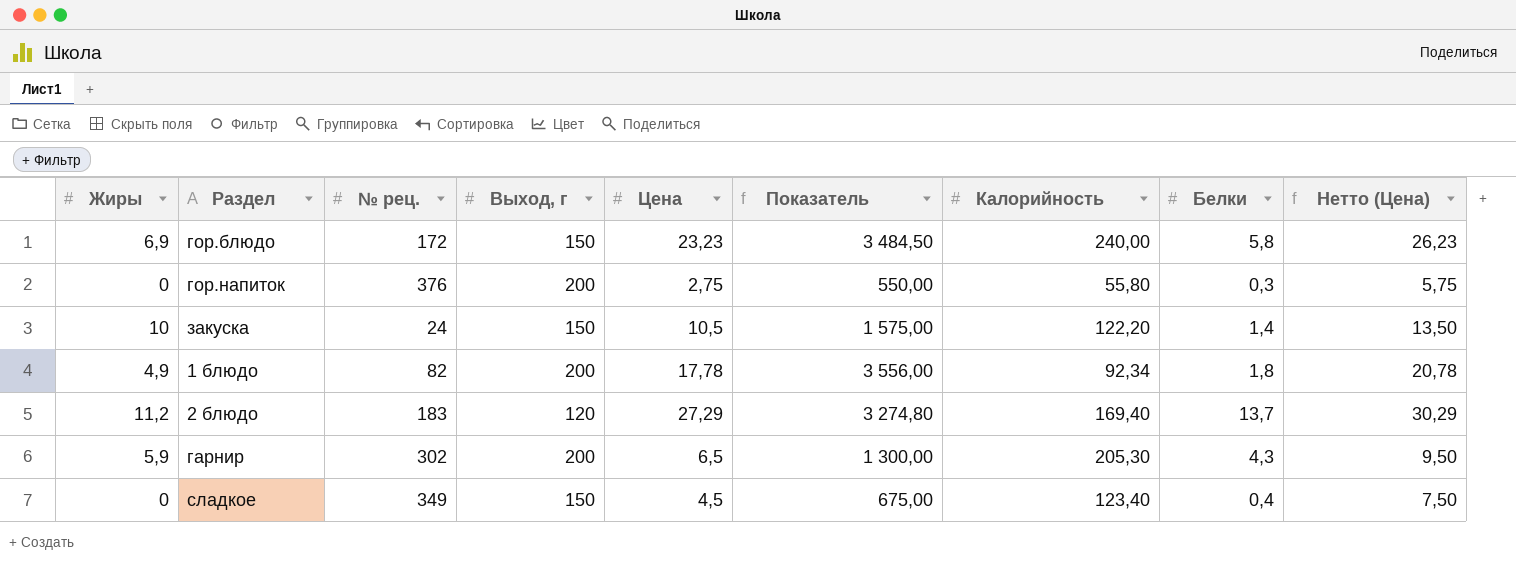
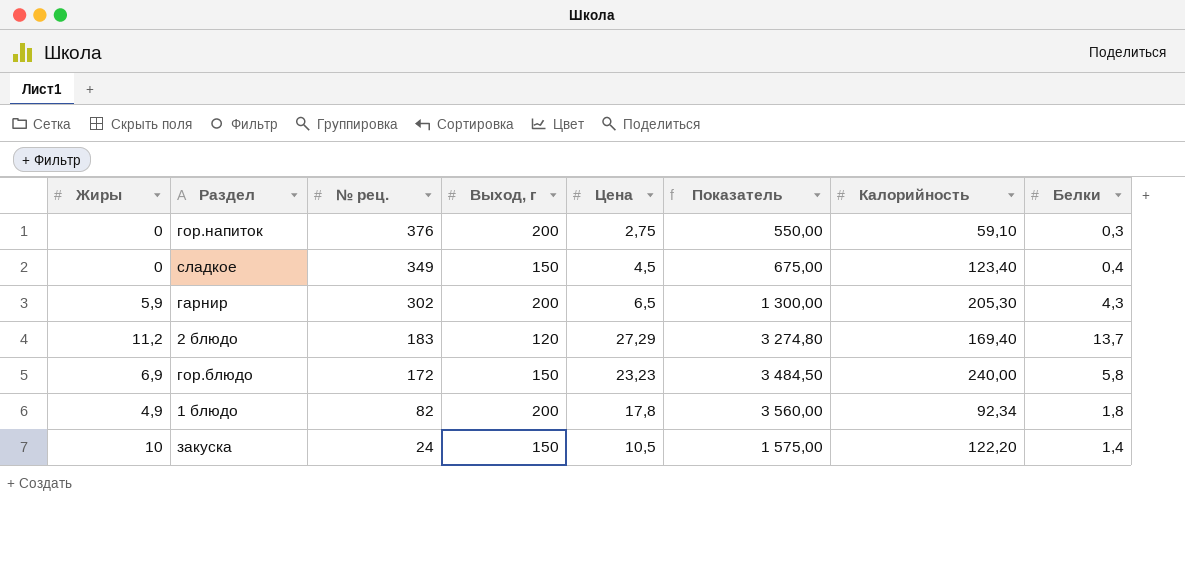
row order: none -> № рец. descending
column Нетто (Цена) | formula: [Цена] + 3 -> none
гор.напиток | Калорийность: 55,80 -> 59,10
1 блюдо | Цена: 17,78 -> 17,8
1 блюдо | Показатель: 3 556,00 -> 3 560,00

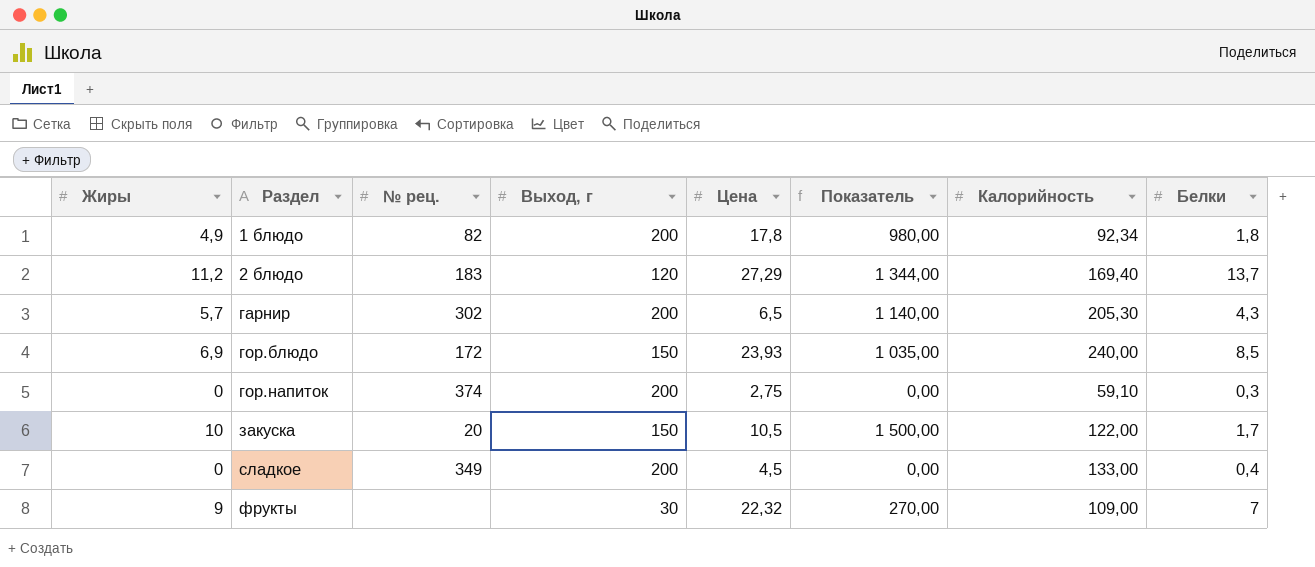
row order: № рец. descending -> Раздел ascending
column Показатель | formula: [Выход, г] * [Цена] -> [Жиры] * [Выход, г]
гарнир | Жиры: 5,9 -> 5,7
гор.блюдо | Цена: 23,23 -> 23,93
гор.блюдо | Белки: 5,8 -> 8,5
гор.напиток | № рец.: 376 -> 374
закуска | № рец.: 24 -> 20
закуска | Калорийность: 122,20 -> 122,00
закуска | Белки: 1,4 -> 1,7
сладкое | Выход, г: 150 -> 200
сладкое | Калорийность: 123,40 -> 133,00
row фрукты: none -> 9 | none | 30 | 22,32 | 270,00 | 109,00 | 7

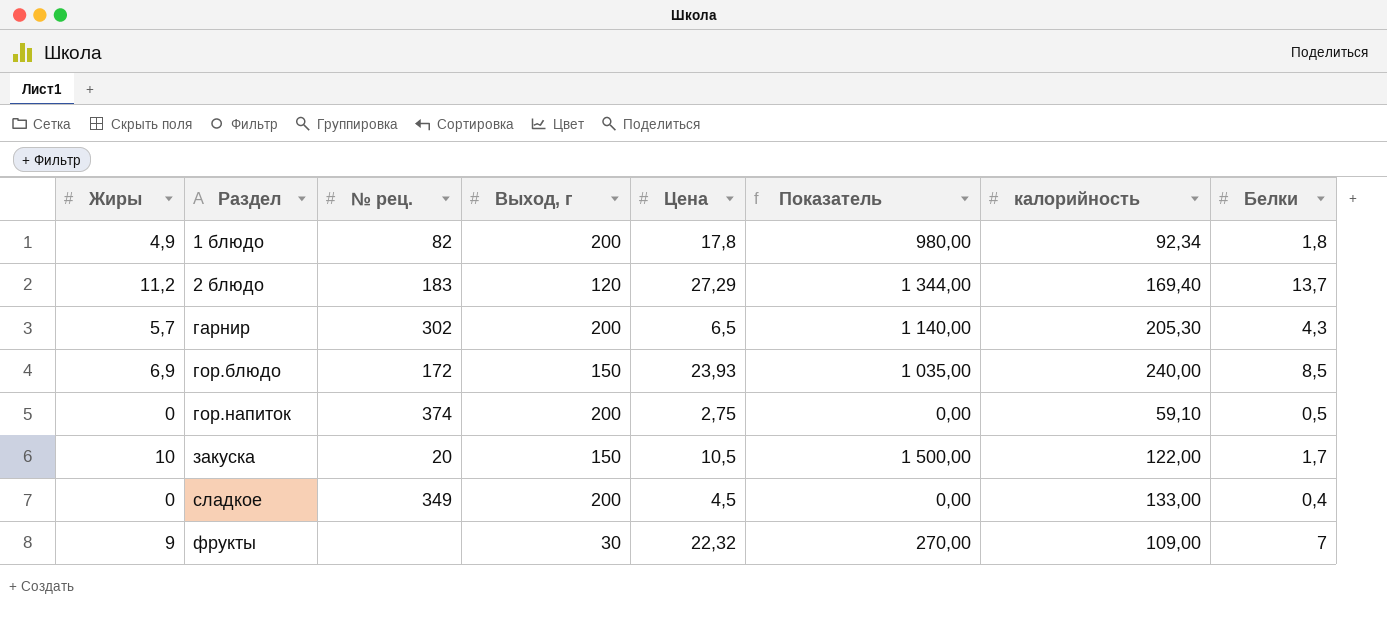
column name: Калорийность -> калорийность
гор.напиток | Белки: 0,3 -> 0,5

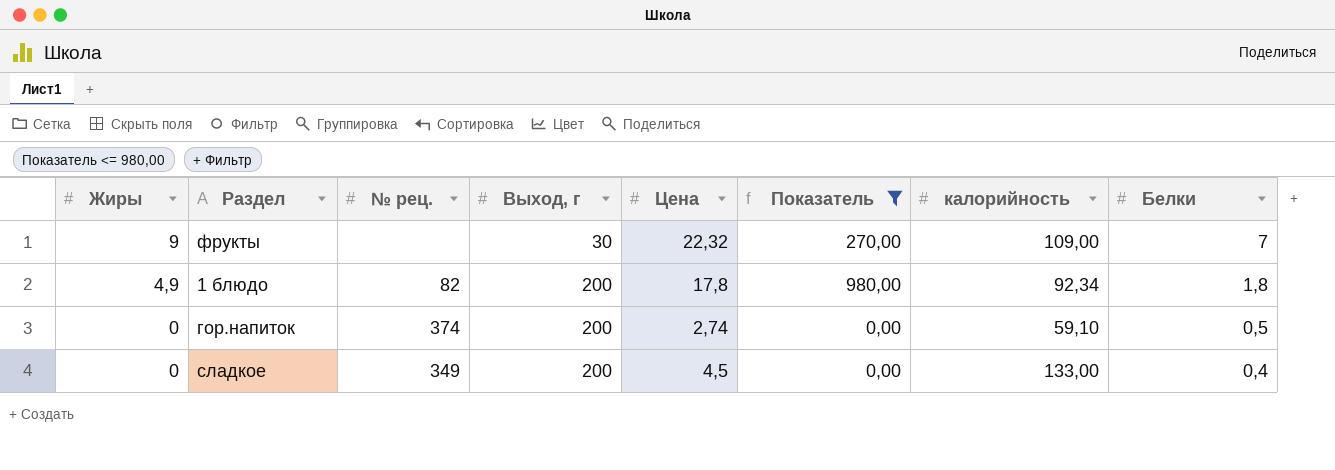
filter: none -> Показатель <= 980,00
row order: Раздел ascending -> Жиры descending
гор.напиток | Цена: 2,75 -> 2,74

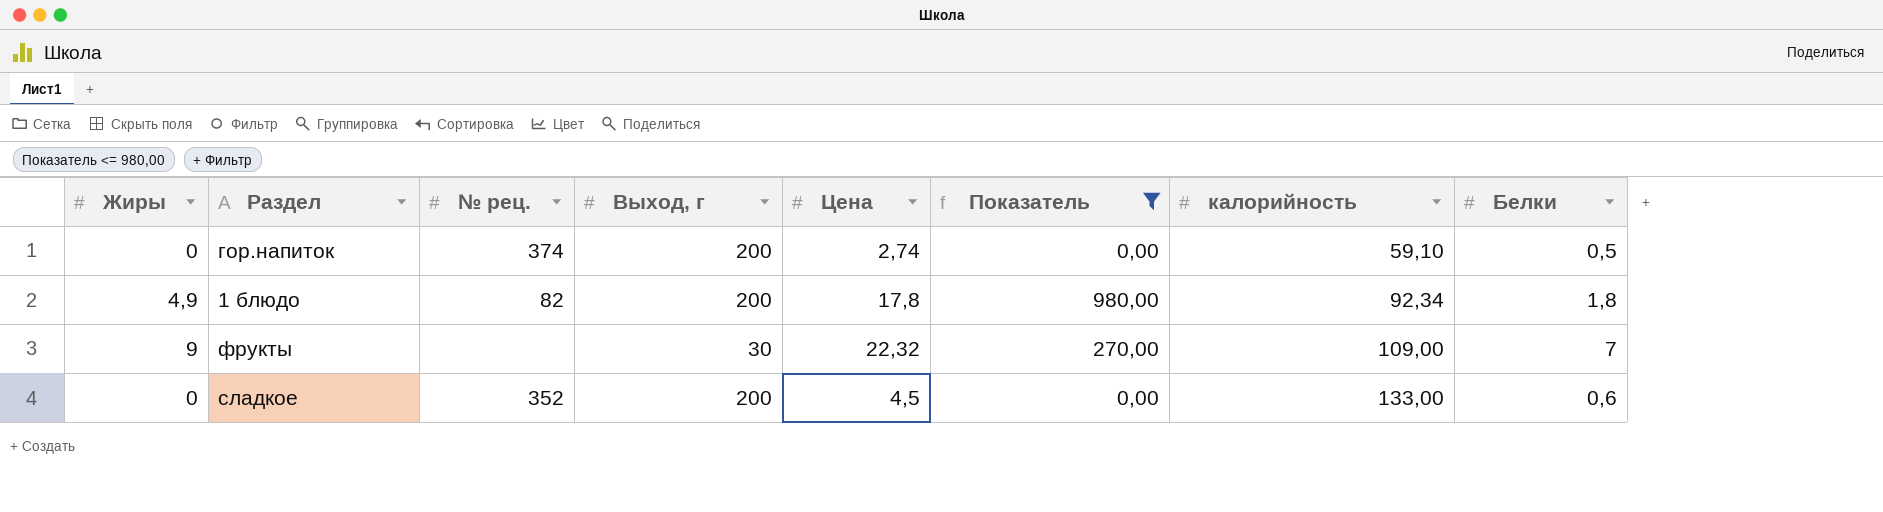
row order: Жиры descending -> калорийность ascending
сладкое | № рец.: 349 -> 352
сладкое | Белки: 0,4 -> 0,6

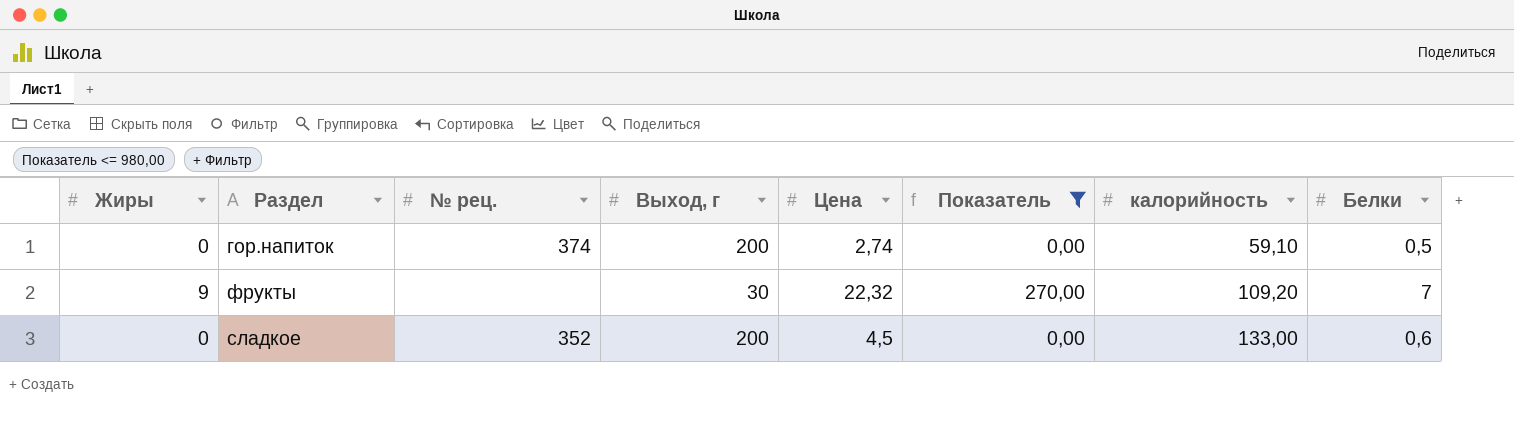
row 1 блюдо: 4,9 | 82 | 200 | 17,8 | 980,00 | 92,34 | 1,8 -> none
фрукты | калорийность: 109,00 -> 109,20

